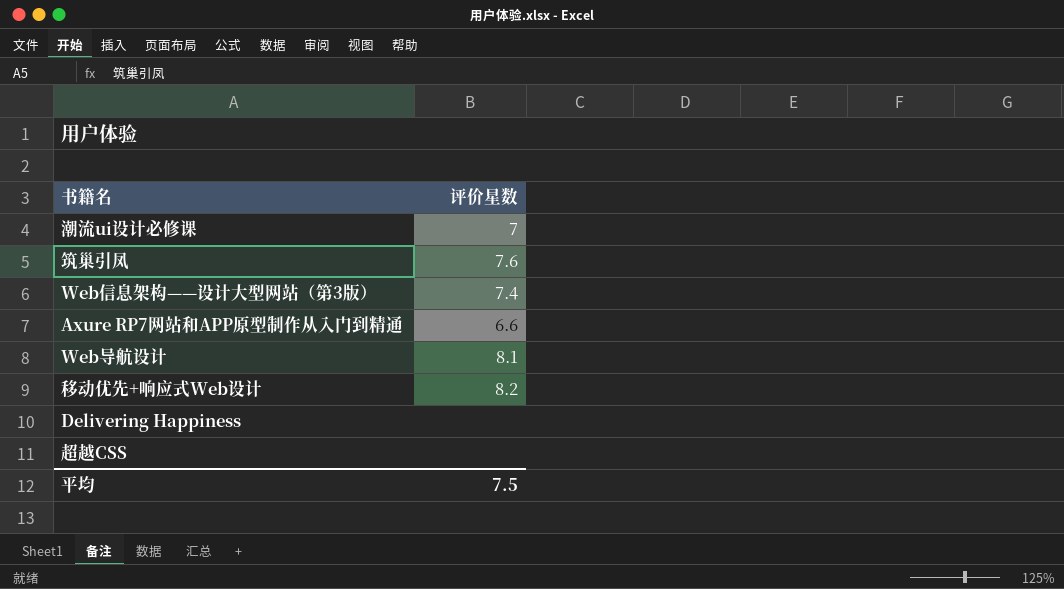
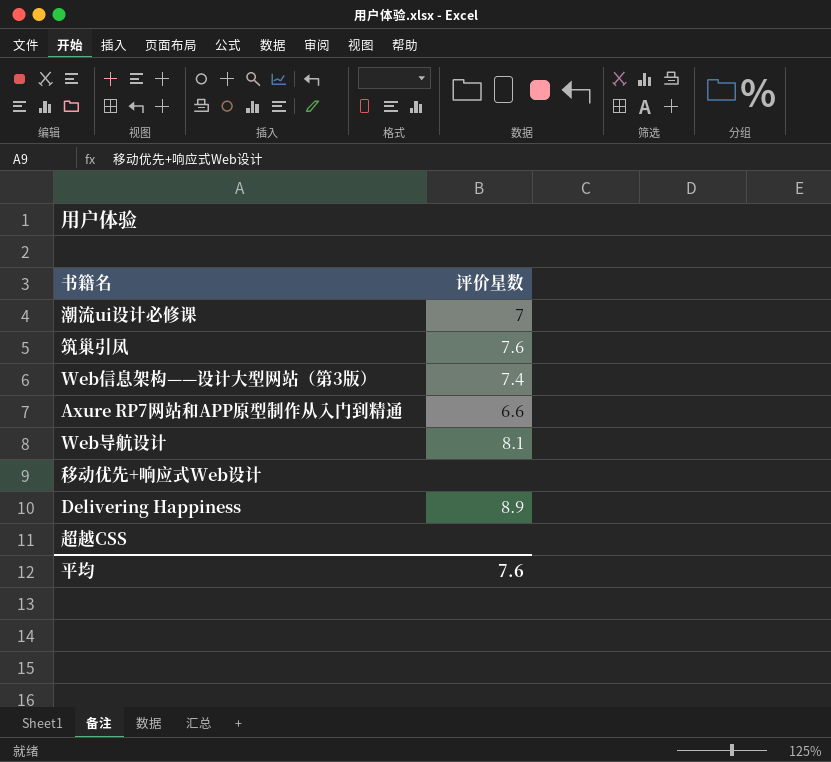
移动优先+响应式Web设计 | 评价星数: 8.2 -> none
Delivering Happiness | 评价星数: none -> 8.9
平均 | 评价星数: 7.5 -> 7.6

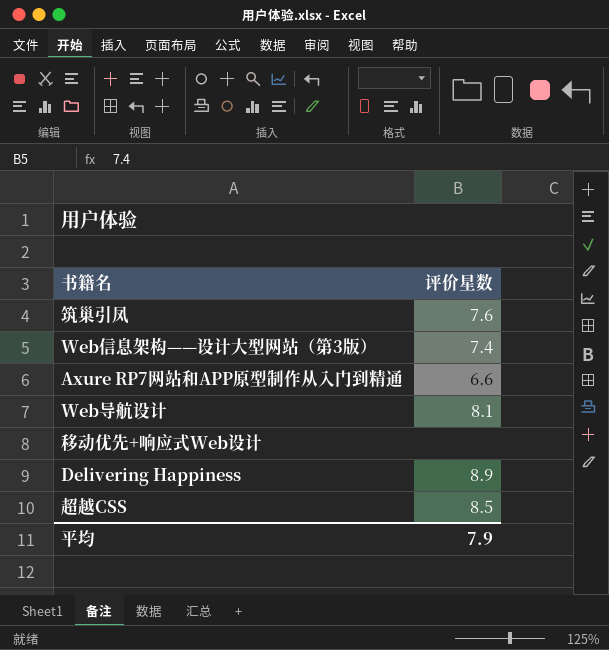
row 潮流ui设计必修课: 7 -> none
超越CSS | 评价星数: none -> 8.5
平均 | 评价星数: 7.6 -> 7.9

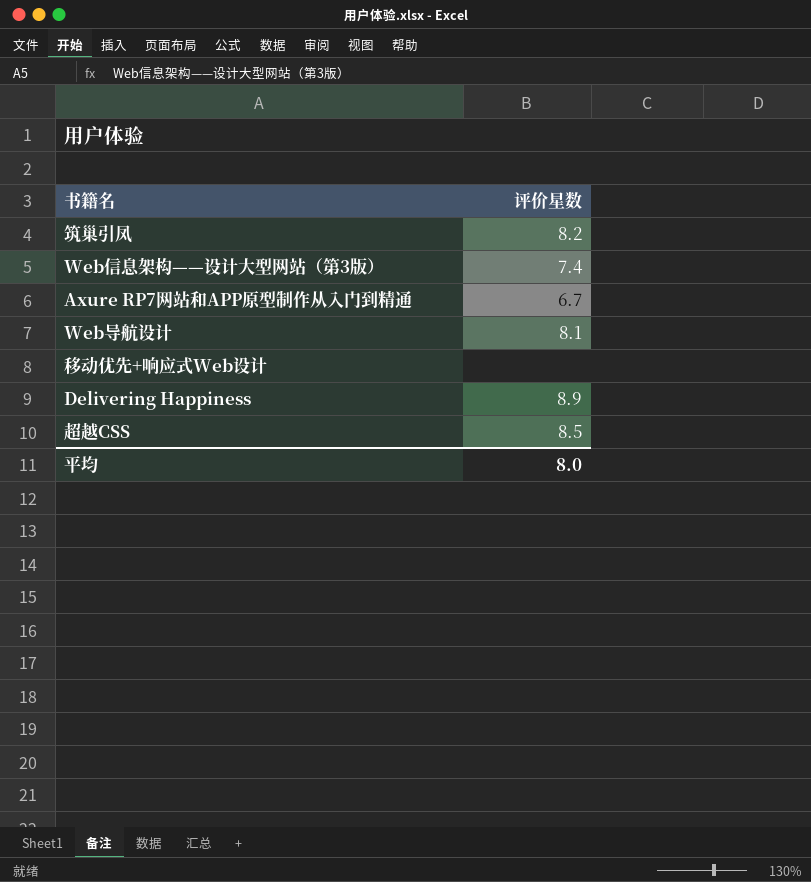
筑巢引凤 | 评价星数: 7.6 -> 8.2
Axure RP7网站和APP原型制作从入门到精通 | 评价星数: 6.6 -> 6.7
平均 | 评价星数: 7.9 -> 8.0

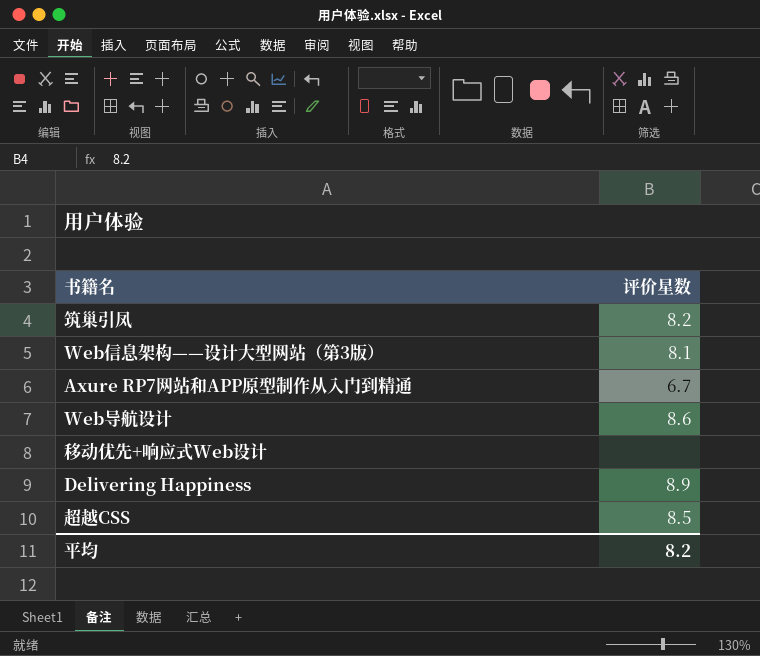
Web信息架构——设计大型网站（第3版） | 评价星数: 7.4 -> 8.1
Web导航设计 | 评价星数: 8.1 -> 8.6
平均 | 评价星数: 8.0 -> 8.2

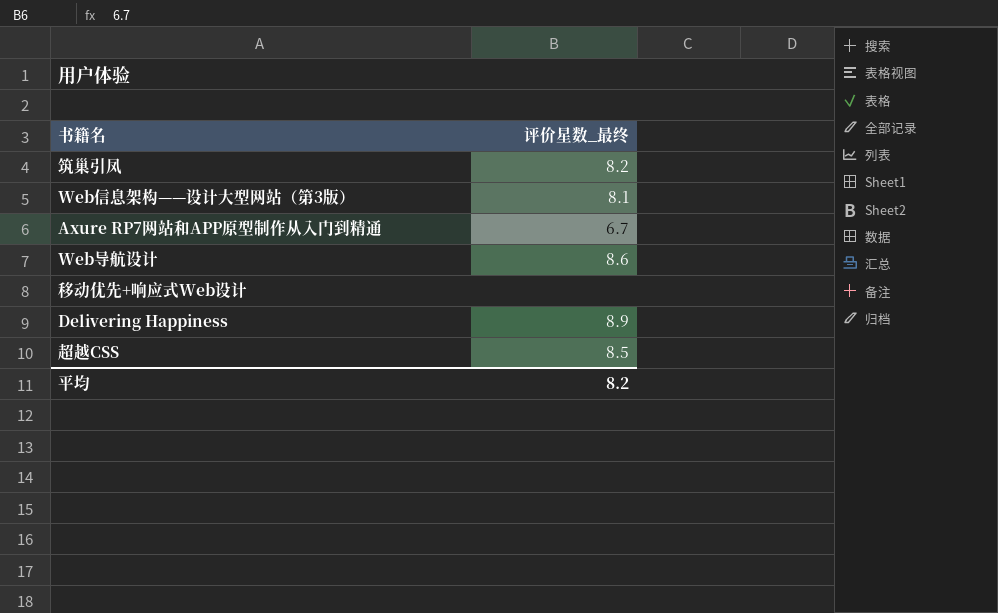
column name: 评价星数 -> 评价星数_最终

